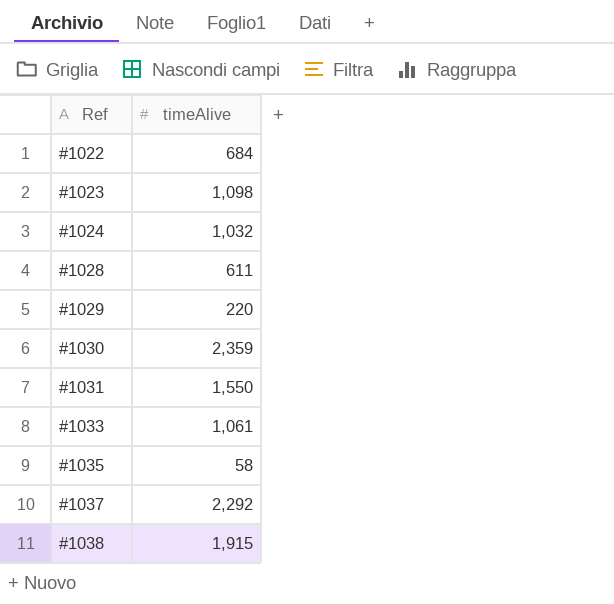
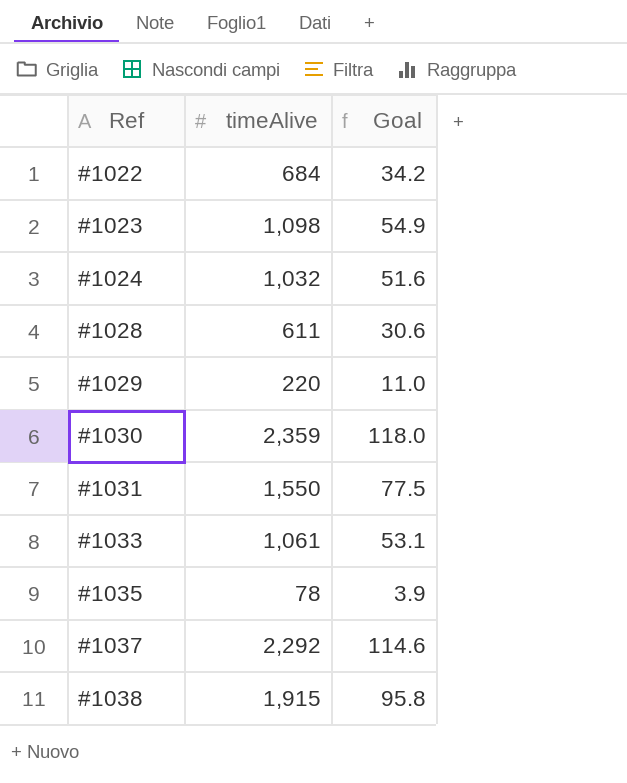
column Goal | formula: none -> [timeAlive] * 0.05
#1035 | timeAlive: 58 -> 78

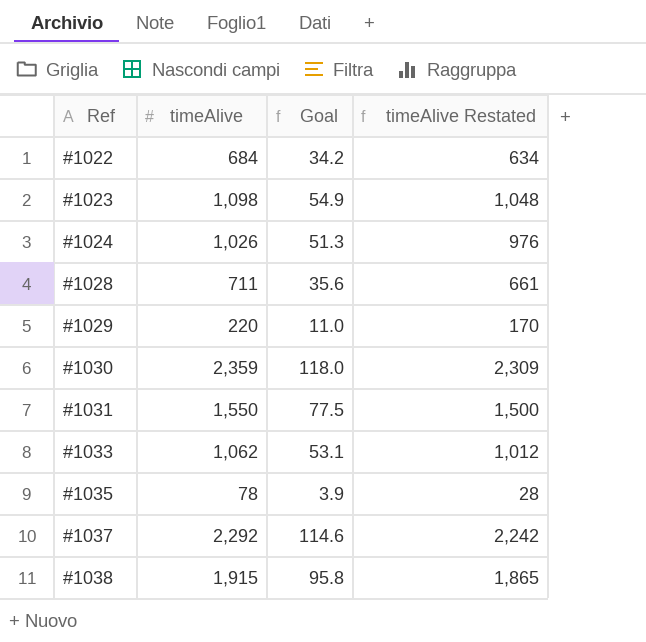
column timeAlive Restated | formula: none -> [timeAlive] - 50
#1024 | timeAlive: 1,032 -> 1,026
#1024 | Goal: 51.6 -> 51.3
#1028 | timeAlive: 611 -> 711
#1028 | Goal: 30.6 -> 35.6
#1033 | timeAlive: 1,061 -> 1,062

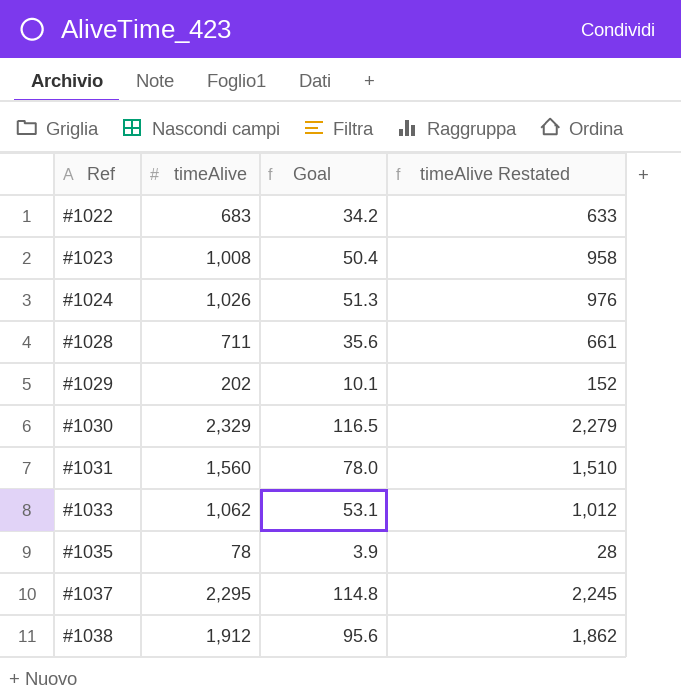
#1022 | timeAlive: 684 -> 683
#1022 | timeAlive Restated: 634 -> 633
#1023 | timeAlive: 1,098 -> 1,008
#1023 | Goal: 54.9 -> 50.4
#1023 | timeAlive Restated: 1,048 -> 958
#1029 | timeAlive: 220 -> 202
#1029 | Goal: 11.0 -> 10.1
#1029 | timeAlive Restated: 170 -> 152
#1030 | timeAlive: 2,359 -> 2,329
#1030 | Goal: 118.0 -> 116.5
#1030 | timeAlive Restated: 2,309 -> 2,279
#1031 | timeAlive: 1,550 -> 1,560
#1031 | Goal: 77.5 -> 78.0
#1031 | timeAlive Restated: 1,500 -> 1,510
#1037 | timeAlive: 2,292 -> 2,295
#1037 | Goal: 114.6 -> 114.8
#1037 | timeAlive Restated: 2,242 -> 2,245
#1038 | timeAlive: 1,915 -> 1,912
#1038 | Goal: 95.8 -> 95.6
#1038 | timeAlive Restated: 1,865 -> 1,862

